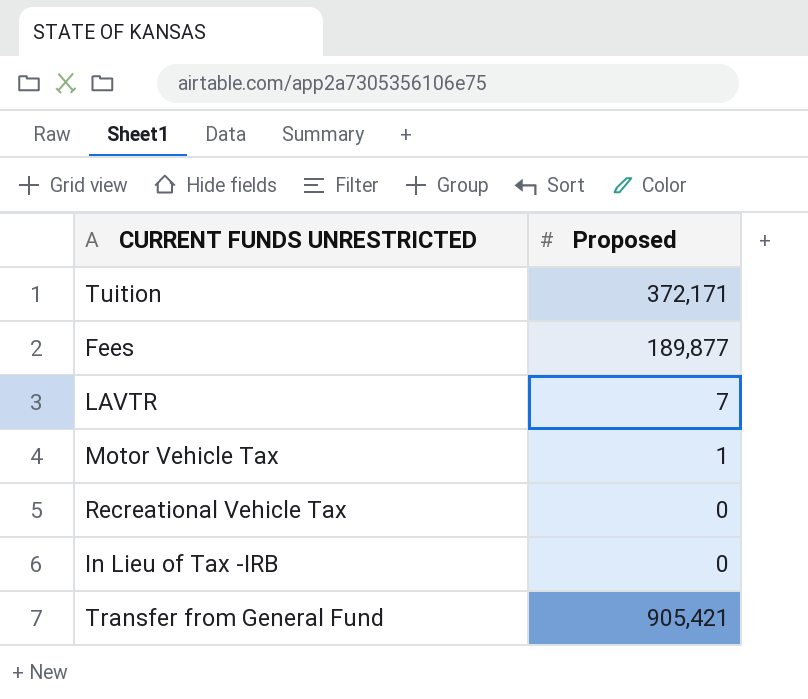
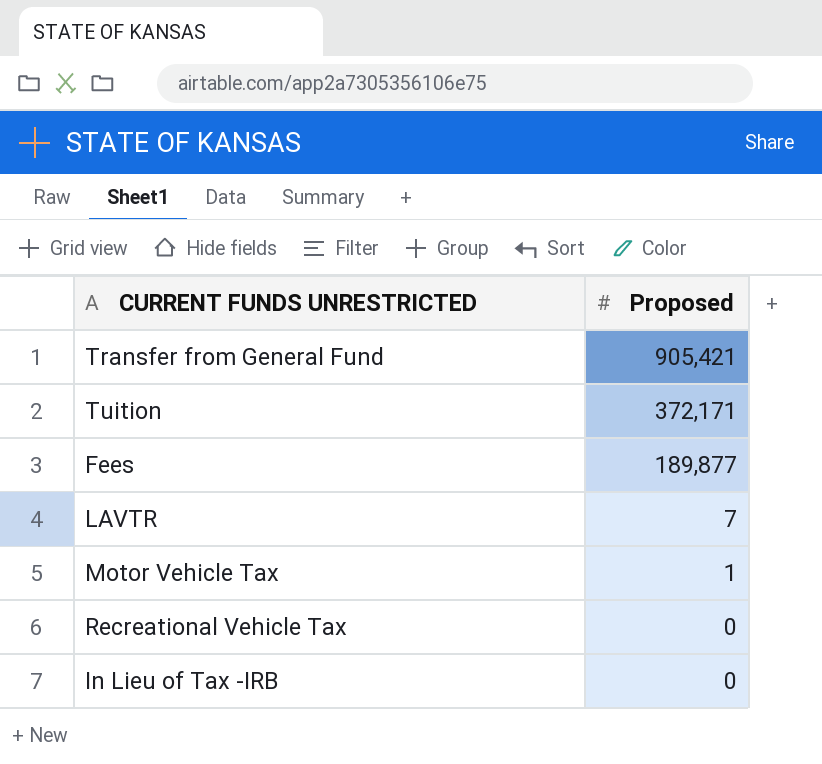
row order: none -> Proposed descending

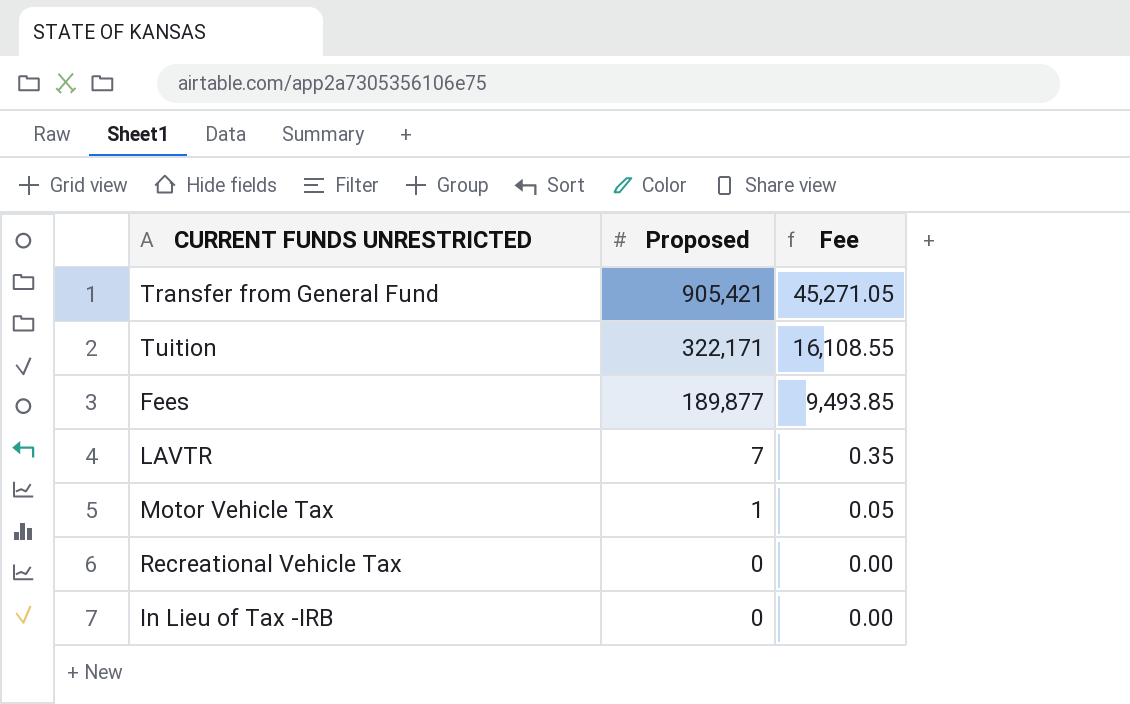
column Fee | formula: none -> [Proposed] * 0.05
Tuition | Proposed: 372,171 -> 322,171

